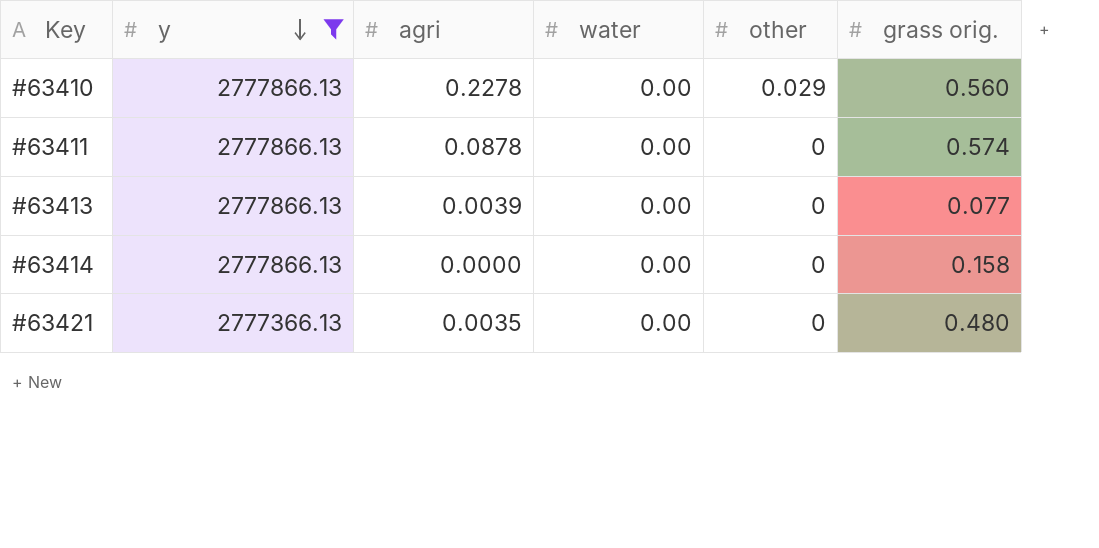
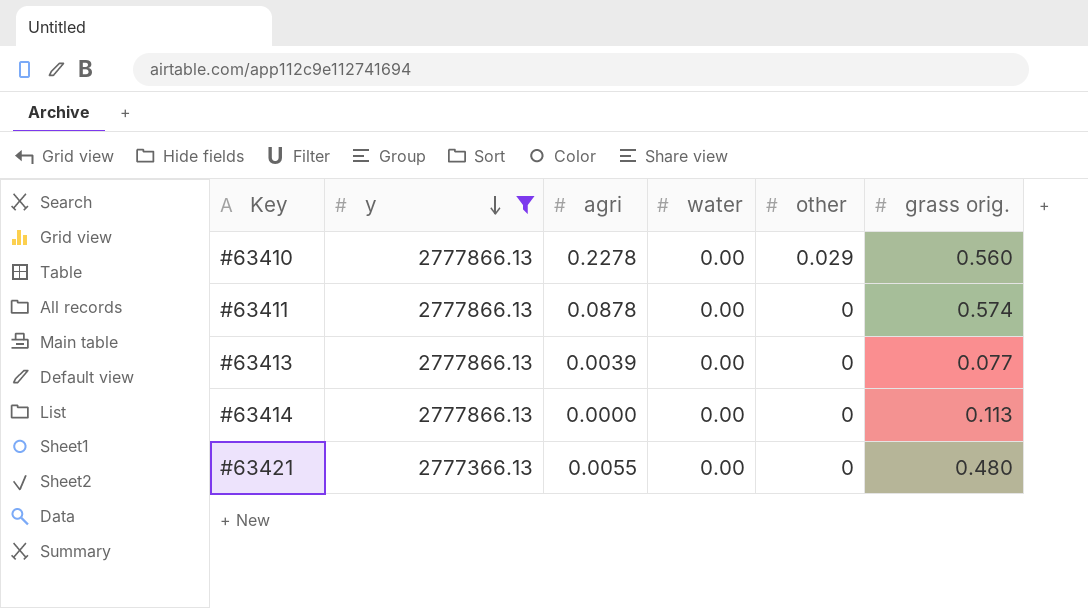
#63414 | grass orig.: 0.158 -> 0.113
#63421 | agri: 0.0035 -> 0.0055

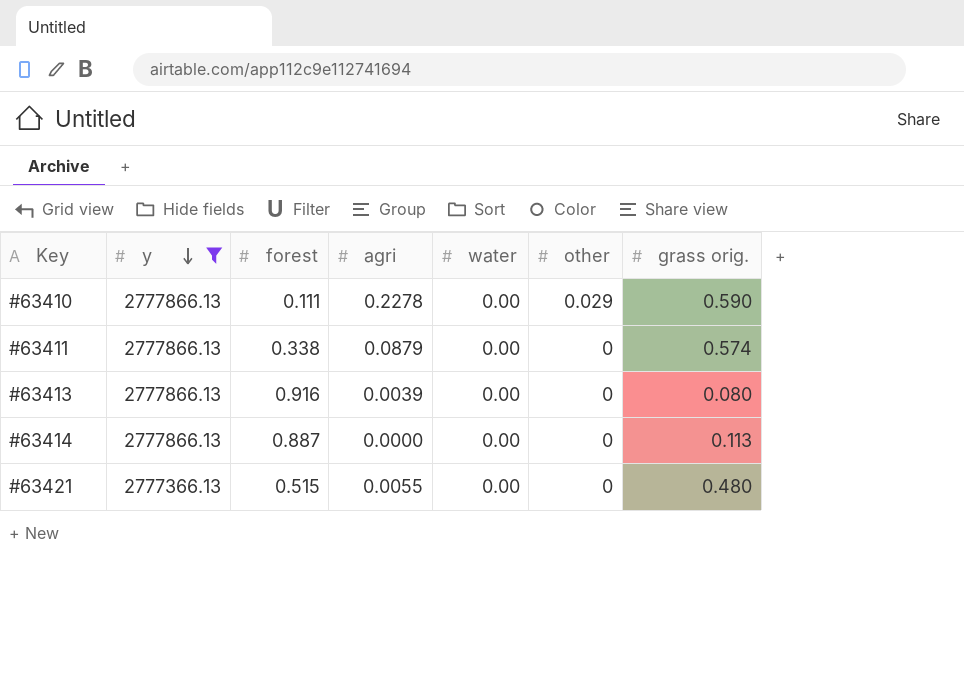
column forest | position: none -> 3
#63410 | grass orig.: 0.560 -> 0.590
#63411 | agri: 0.0878 -> 0.0879
#63413 | grass orig.: 0.077 -> 0.080

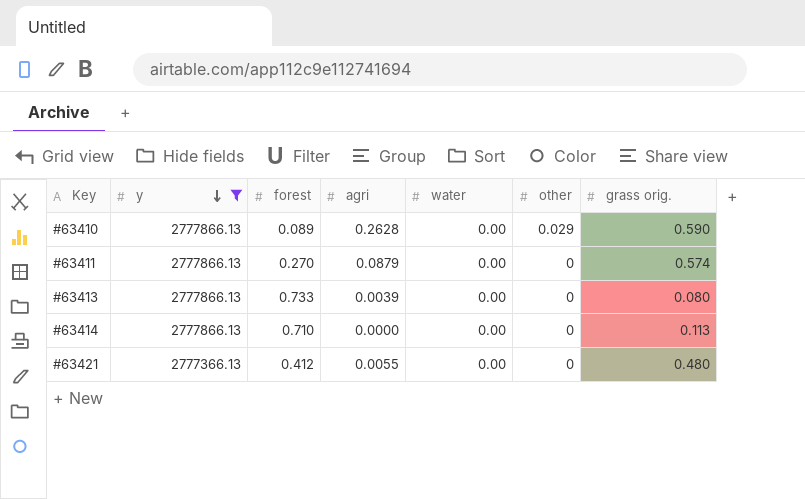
#63410 | forest: 0.111 -> 0.089
#63410 | agri: 0.2278 -> 0.2628
#63411 | forest: 0.338 -> 0.270
#63413 | forest: 0.916 -> 0.733
#63414 | forest: 0.887 -> 0.710
#63421 | forest: 0.515 -> 0.412

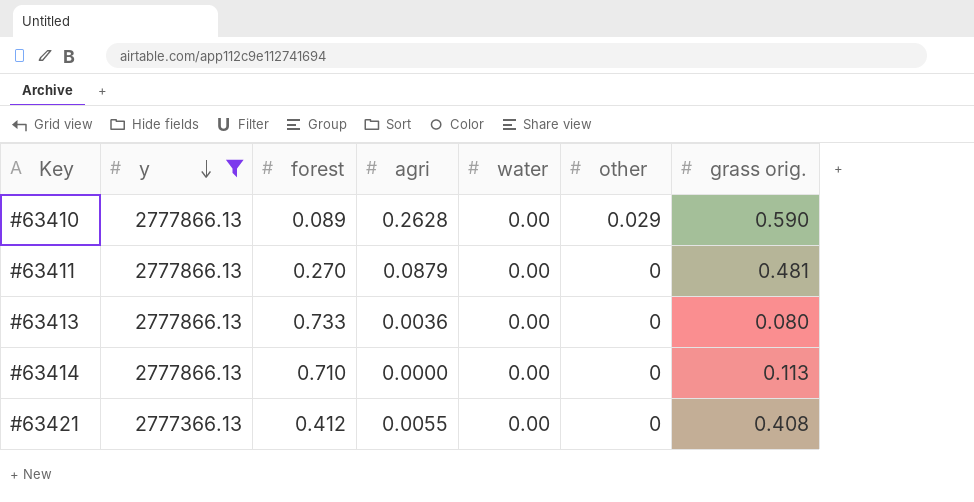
#63411 | grass orig.: 0.574 -> 0.481
#63413 | agri: 0.0039 -> 0.0036
#63421 | grass orig.: 0.480 -> 0.408

